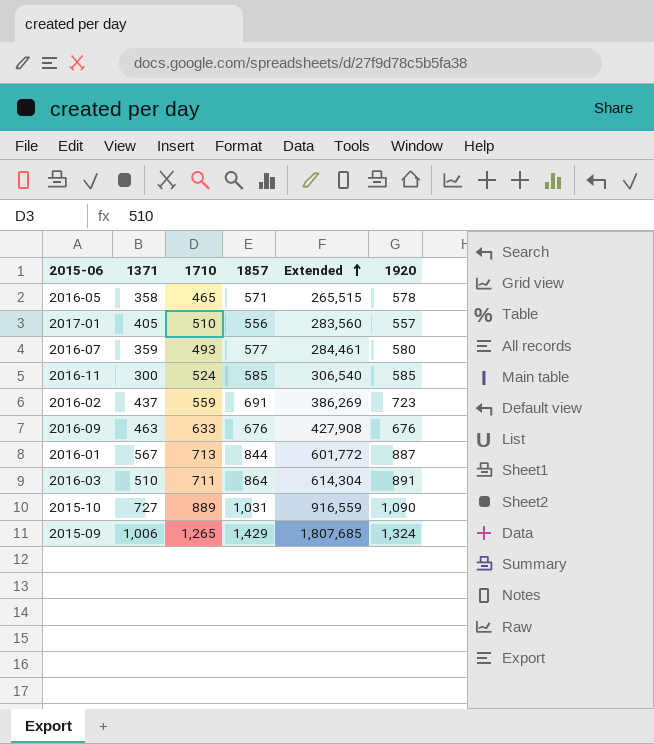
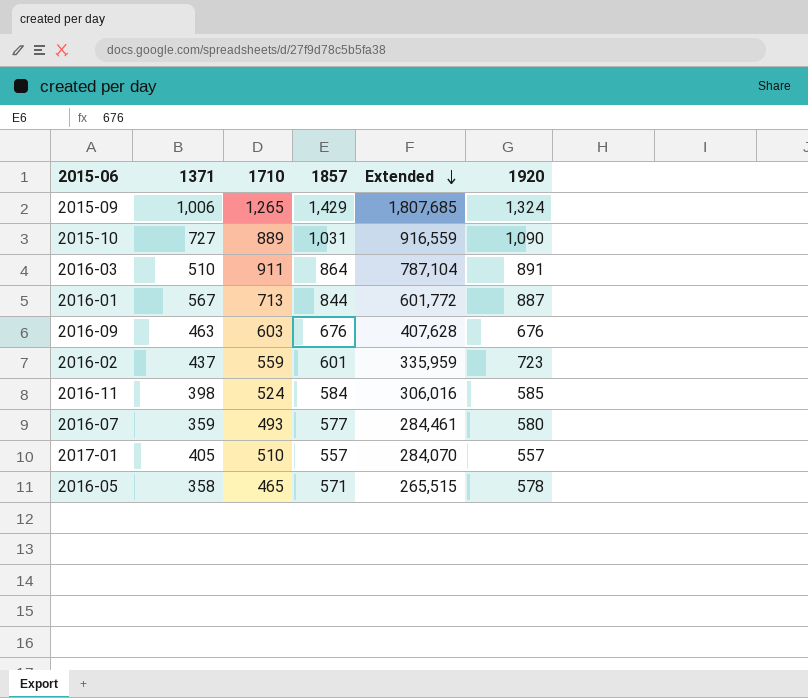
row order: Extended ascending -> Extended descending
2016-03 | 1710: 711 -> 911
2016-03 | Extended: 614,304 -> 787,104
2016-09 | 1710: 633 -> 603
2016-09 | Extended: 427,908 -> 407,628
2016-02 | 1857: 691 -> 601
2016-02 | Extended: 386,269 -> 335,959
2016-11 | 1371: 300 -> 398
2016-11 | 1857: 585 -> 584
2016-11 | Extended: 306,540 -> 306,016
2017-01 | 1857: 556 -> 557
2017-01 | Extended: 283,560 -> 284,070

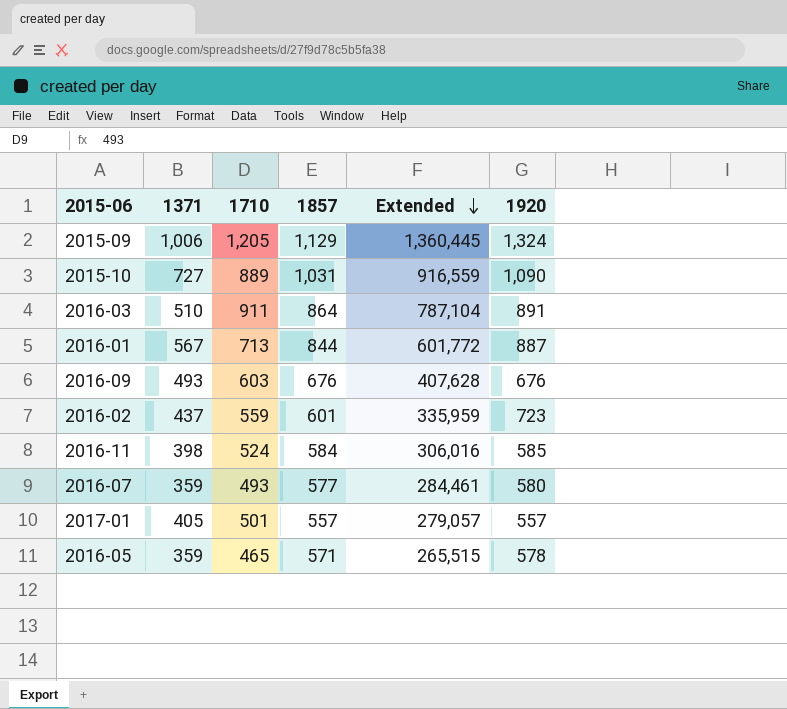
2015-09 | 1710: 1,265 -> 1,205
2015-09 | 1857: 1,429 -> 1,129
2015-09 | Extended: 1,807,685 -> 1,360,445
2016-09 | 1371: 463 -> 493
2017-01 | 1710: 510 -> 501
2017-01 | Extended: 284,070 -> 279,057
2016-05 | 1371: 358 -> 359

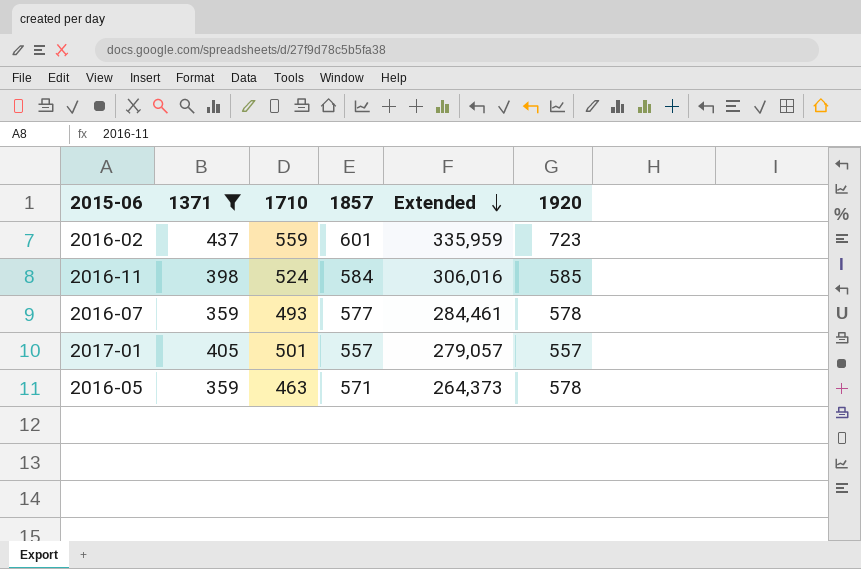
filter: none -> 1371 <= 437
2016-07 | 1920: 580 -> 578
2016-05 | 1710: 465 -> 463
2016-05 | Extended: 265,515 -> 264,373

